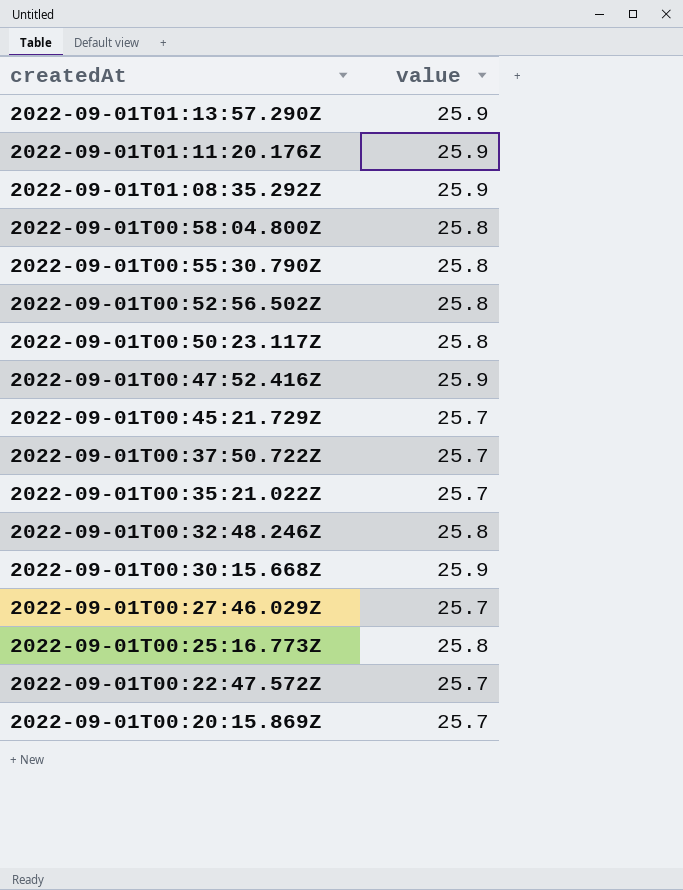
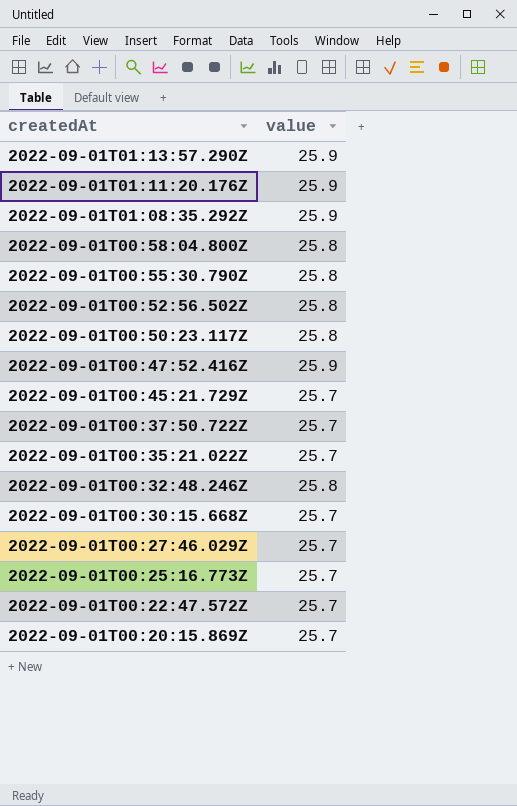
2022-09-01T00:30:15.668Z | value: 25.9 -> 25.7
2022-09-01T00:25:16.773Z | value: 25.8 -> 25.7

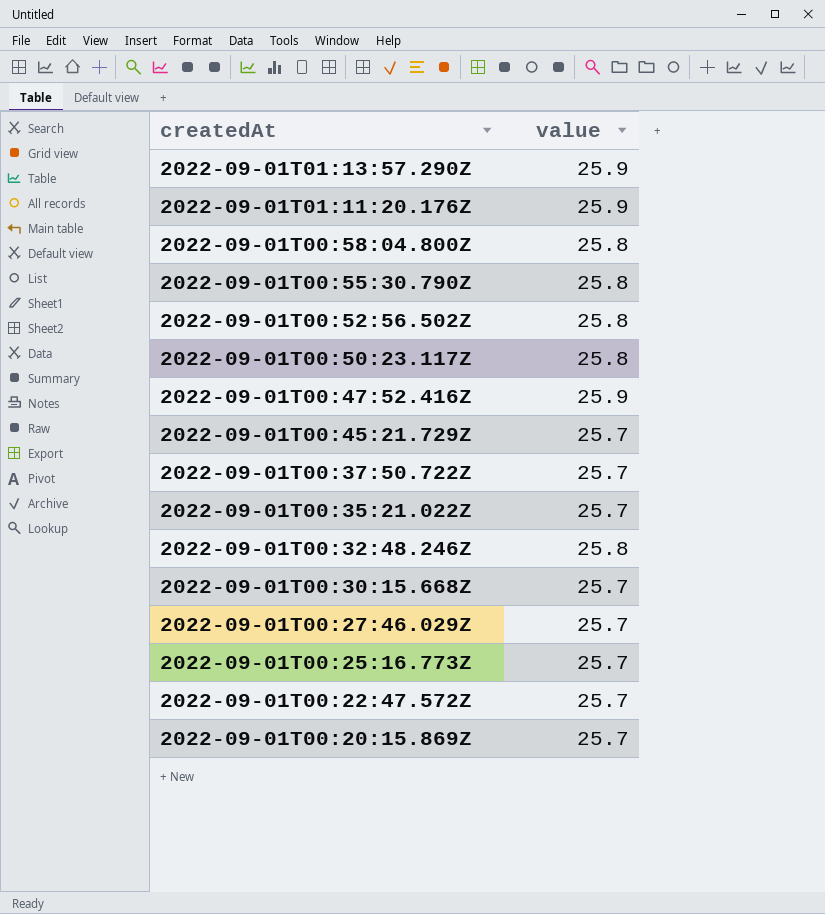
row 2022-09-01T01:08:35.292Z: 25.9 -> none

